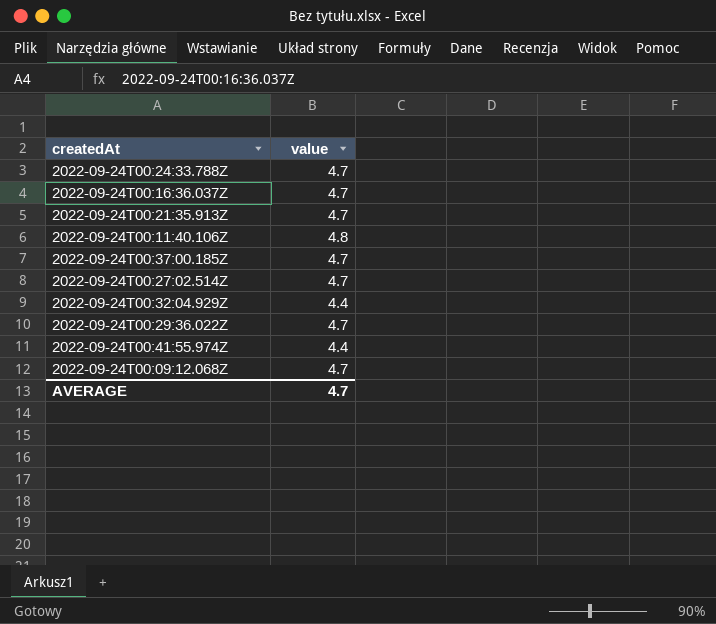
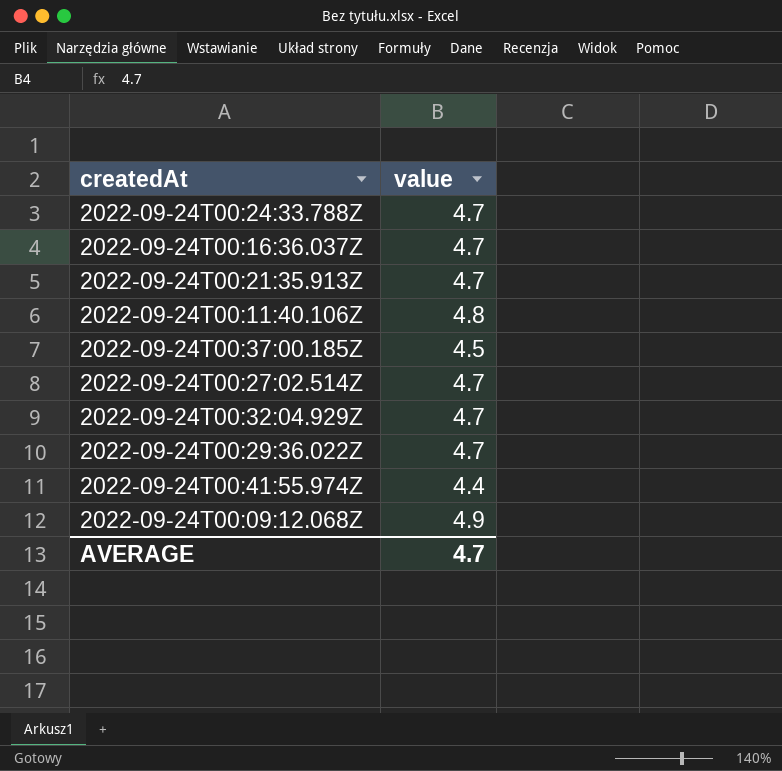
2022-09-24T00:37:00.185Z | value: 4.7 -> 4.5
2022-09-24T00:32:04.929Z | value: 4.4 -> 4.7
2022-09-24T00:09:12.068Z | value: 4.7 -> 4.9

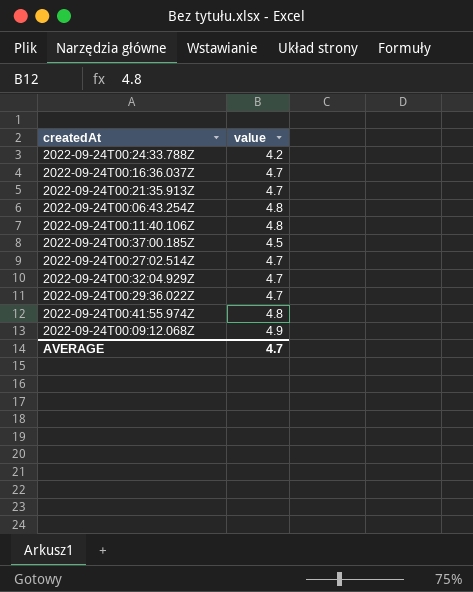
2022-09-24T00:24:33.788Z | value: 4.7 -> 4.2
row 2022-09-24T00:06:43.254Z: none -> 4.8
2022-09-24T00:41:55.974Z | value: 4.4 -> 4.8

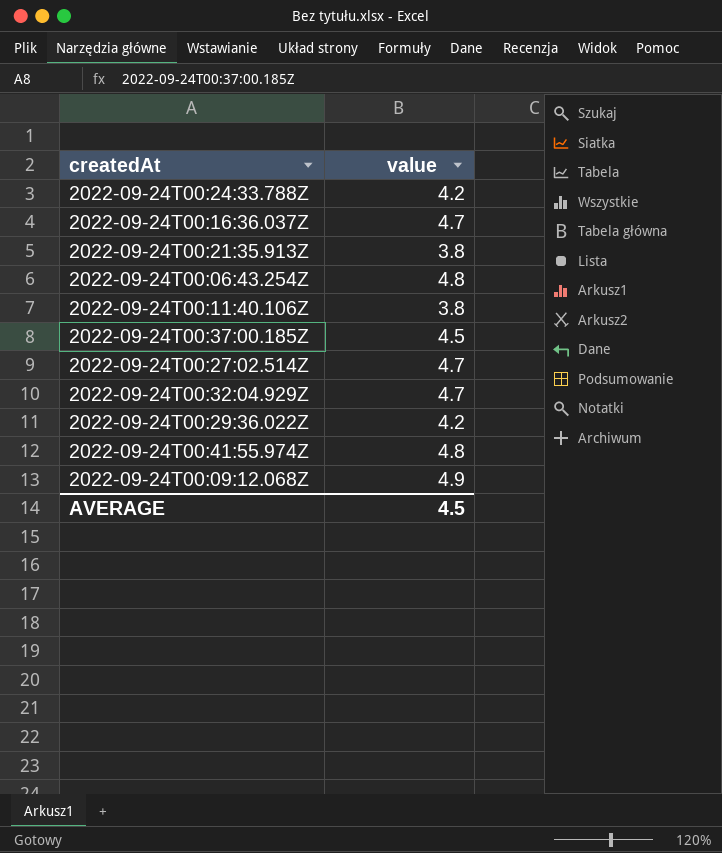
2022-09-24T00:21:35.913Z | value: 4.7 -> 3.8
2022-09-24T00:11:40.106Z | value: 4.8 -> 3.8
2022-09-24T00:29:36.022Z | value: 4.7 -> 4.2
AVERAGE | value: 4.7 -> 4.5

